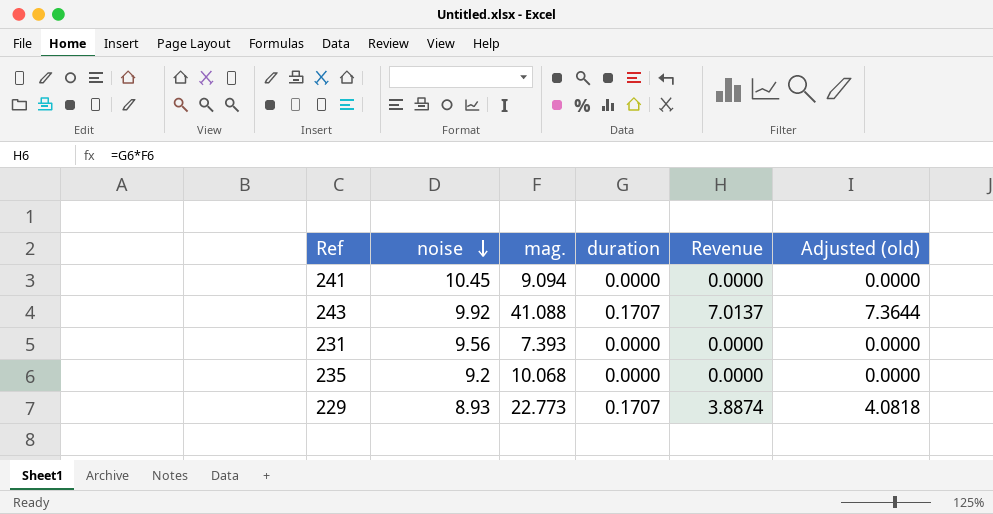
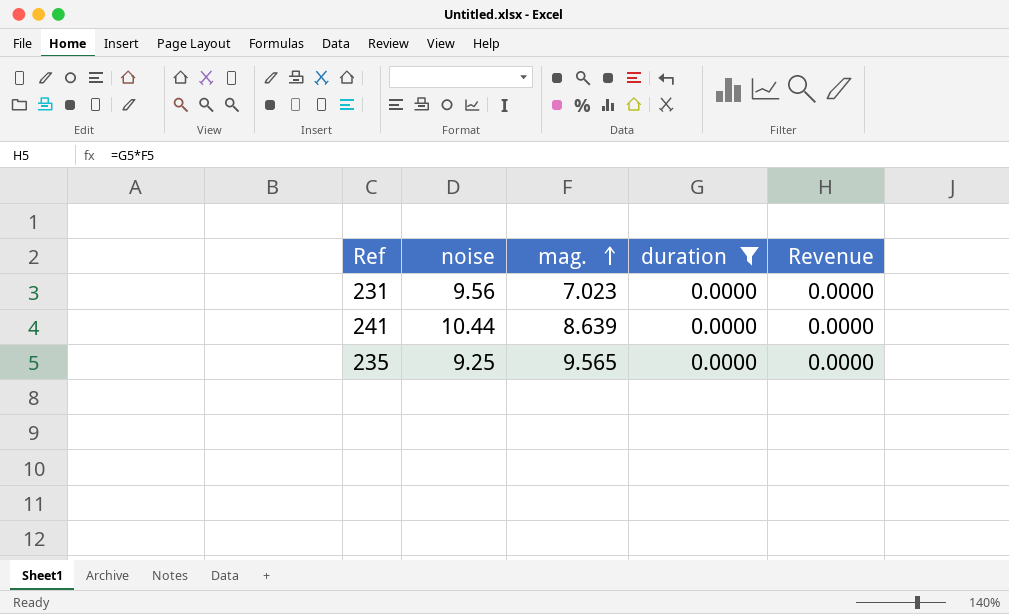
filter: none -> duration = 0.0000
row order: noise descending -> mag. ascending
column Adjusted (old) | formula: [Revenue] * 1.05 -> none
231 | mag.: 7.393 -> 7.023
241 | noise: 10.45 -> 10.44
241 | mag.: 9.094 -> 8.639
235 | noise: 9.2 -> 9.25
235 | mag.: 10.068 -> 9.565

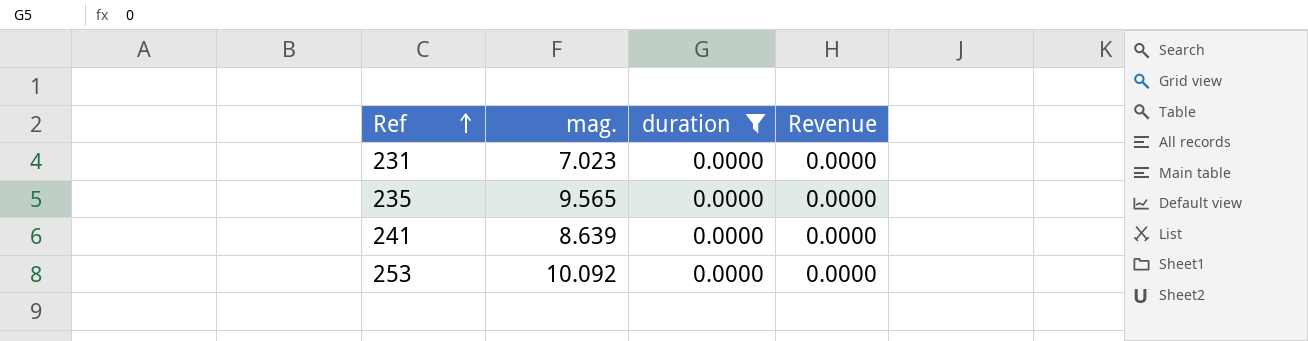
row order: mag. ascending -> Ref ascending
column noise | position: 2 -> none
row 253: none -> 10.092 | 0.0000 | 0.0000

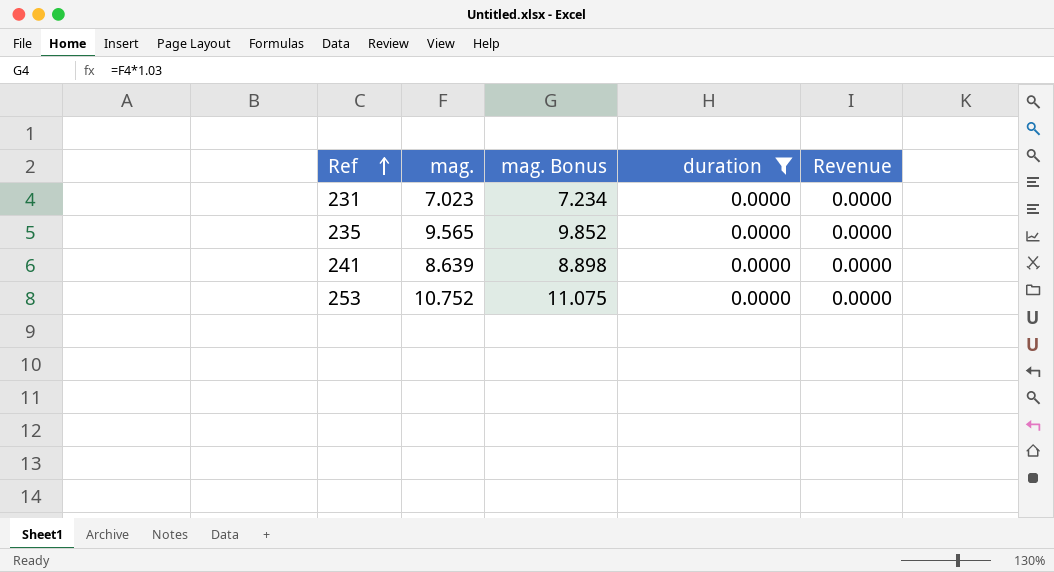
column mag. Bonus | formula: none -> [mag.] * 1.03
253 | mag.: 10.092 -> 10.752

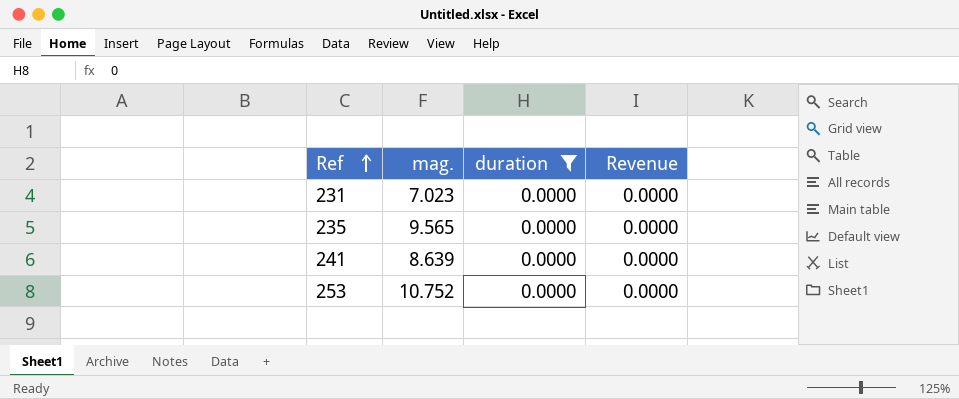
column mag. Bonus | formula: [mag.] * 1.03 -> none

